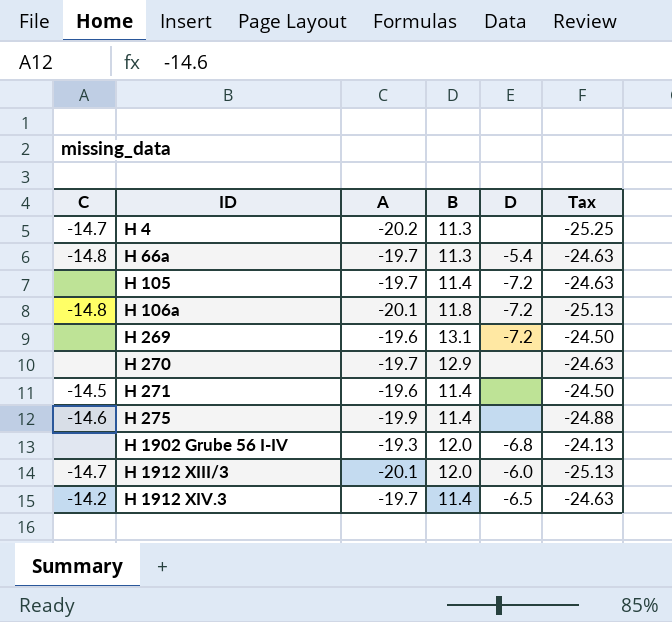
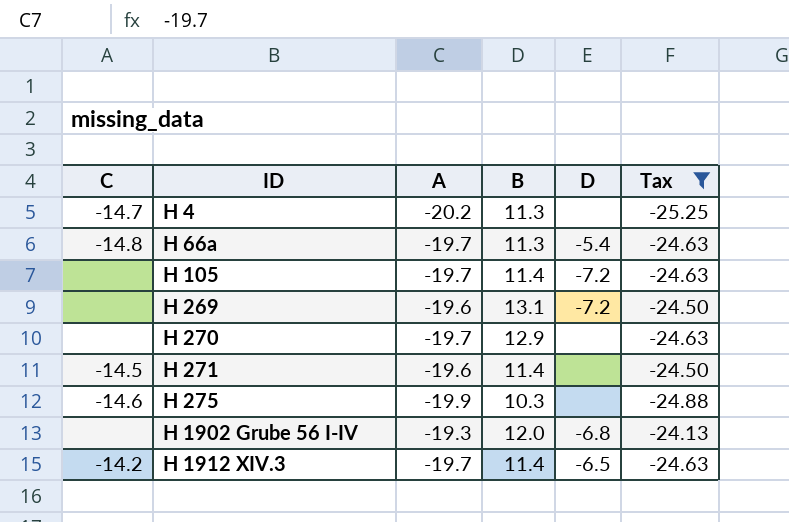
filter: none -> Tax != -25.13
H 275 | B: 11.4 -> 10.3

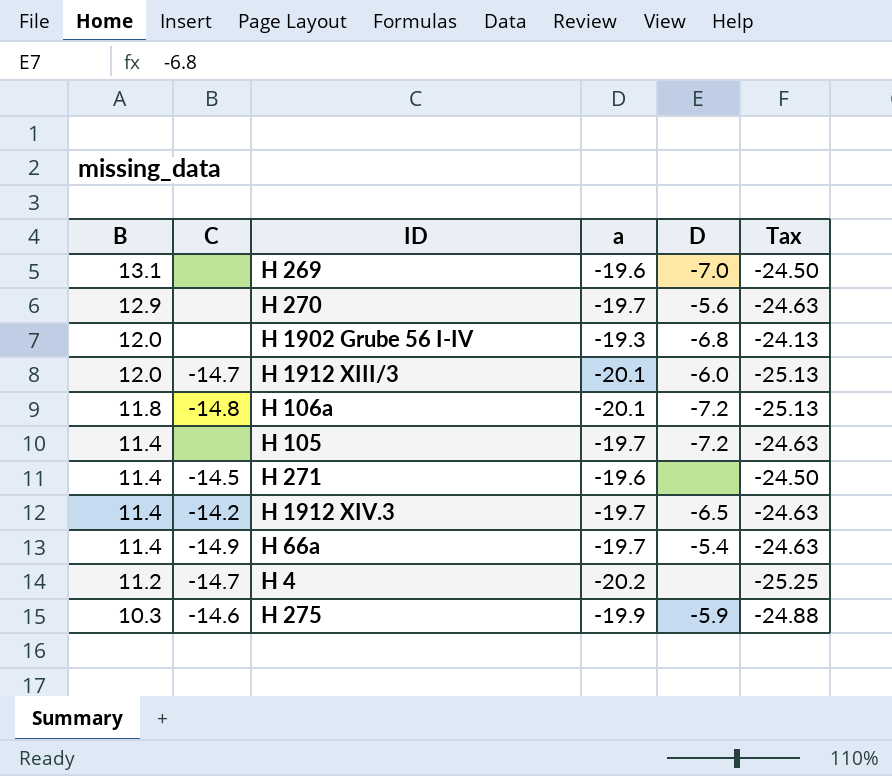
filter: Tax != -25.13 -> none
row order: ID ascending -> B descending
column B | position: 4 -> 1
column name: A -> a
H 269 | D: -7.2 -> -7.0
H 270 | D: none -> -5.6
H 66a | B: 11.3 -> 11.4
H 66a | C: -14.8 -> -14.9
H 4 | B: 11.3 -> 11.2
H 275 | D: none -> -5.9

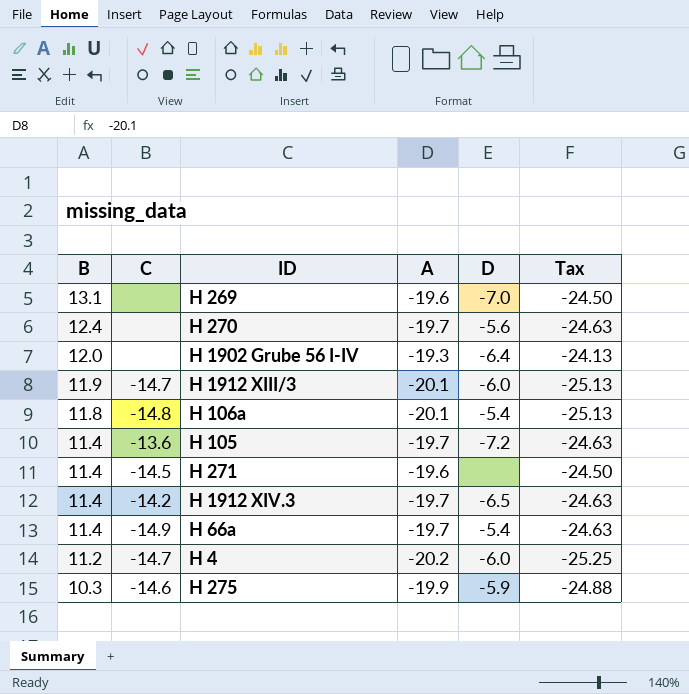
column name: a -> A
H 270 | B: 12.9 -> 12.4
H 1902 Grube 56 I-IV | D: -6.8 -> -6.4
H 1912 XIII/3 | B: 12.0 -> 11.9
H 106a | D: -7.2 -> -5.4
H 105 | C: none -> -13.6
H 4 | D: none -> -6.0

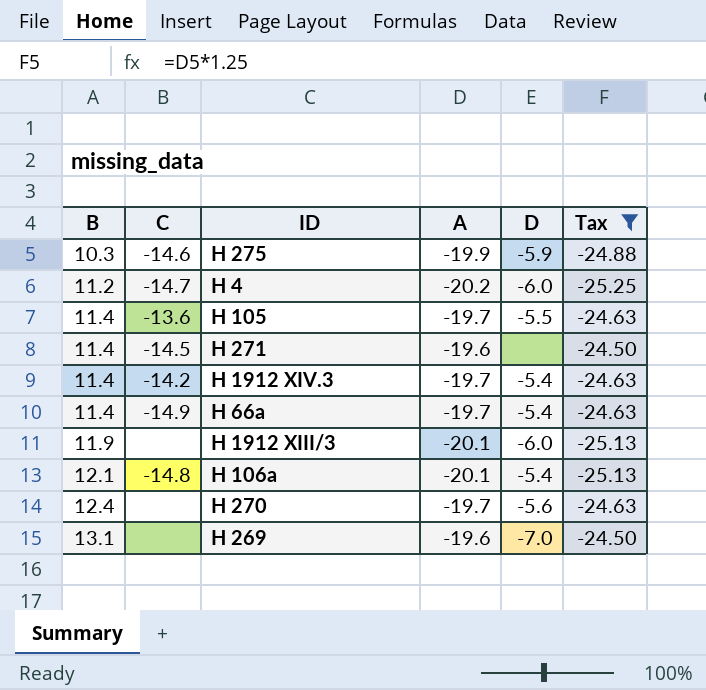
filter: none -> Tax != -24.13
row order: B descending -> B ascending
H 105 | D: -7.2 -> -5.5
H 1912 XIV.3 | D: -6.5 -> -5.4
H 1912 XIII/3 | C: -14.7 -> none
H 106a | B: 11.8 -> 12.1

